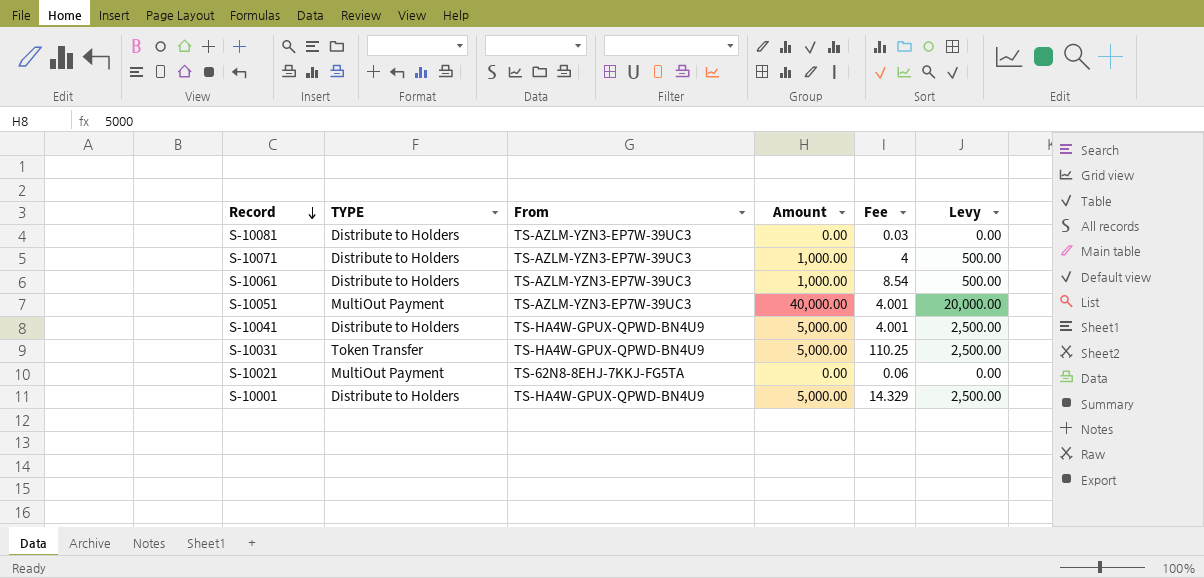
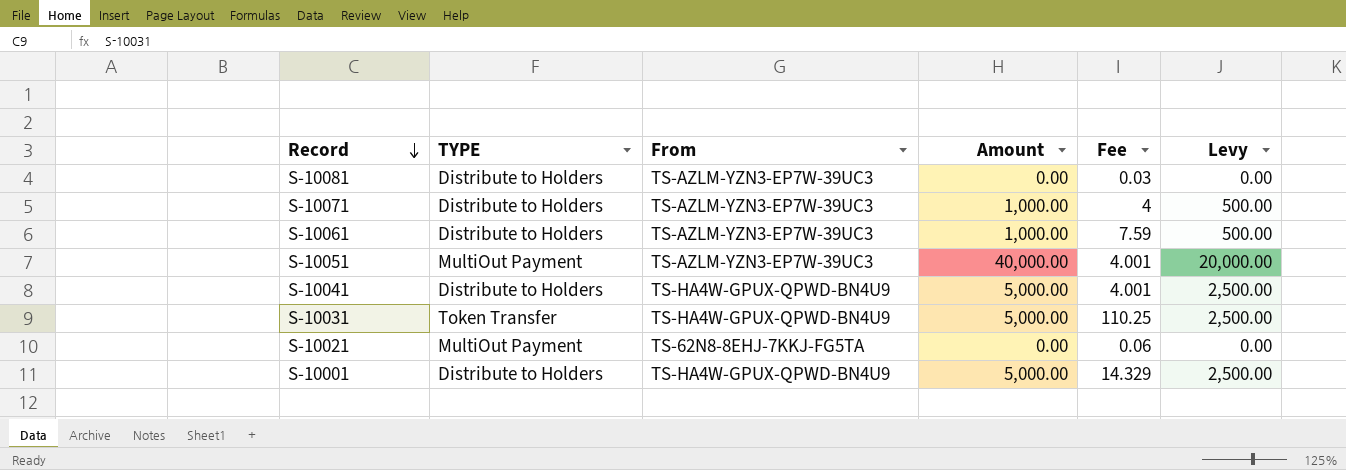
S-10061 | Fee: 8.54 -> 7.59

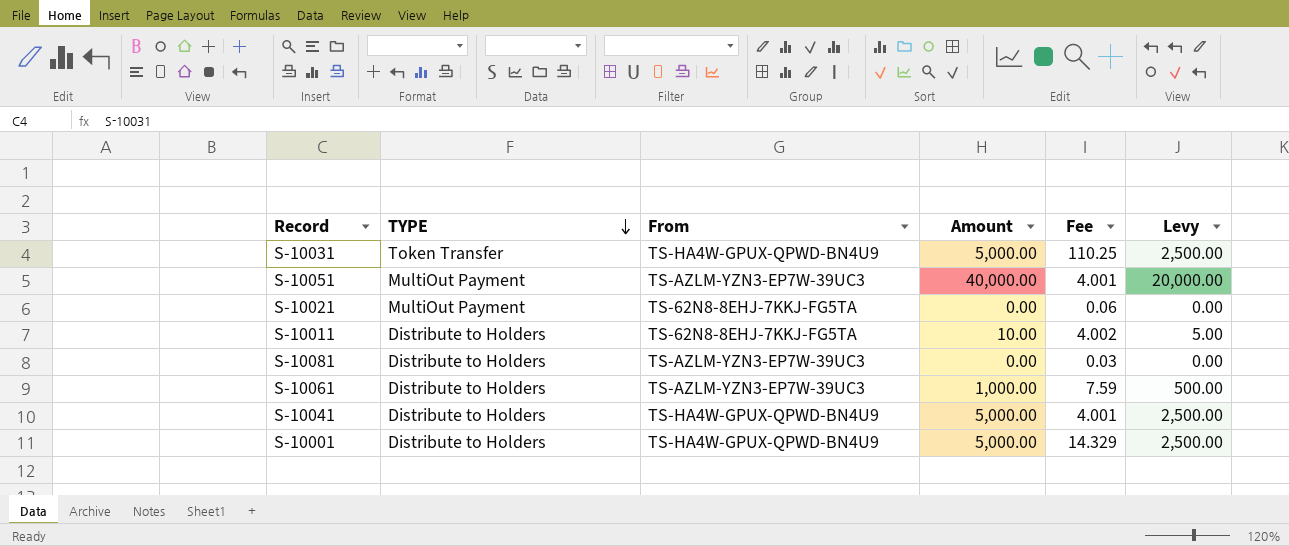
row order: Record descending -> TYPE descending
row S-10071: Distribute to Holders | TS-AZLM-YZN3-EP7W-39UC3 | 1,000.00 | 4 | 500.00 -> none
row S-10011: none -> Distribute to Holders | TS-62N8-8EHJ-7KKJ-FG5TA | 10.00 | 4.002 | 5.00

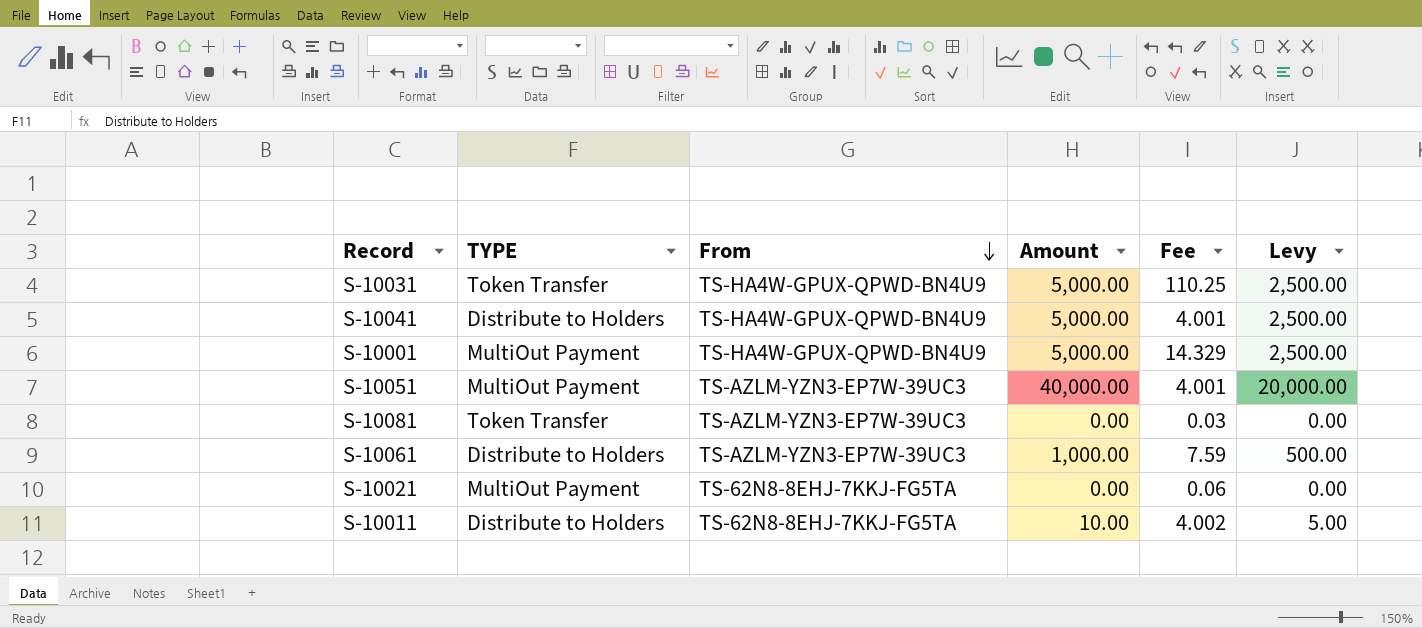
row order: TYPE descending -> From descending
S-10001 | TYPE: Distribute to Holders -> MultiOut Payment
S-10081 | TYPE: Distribute to Holders -> Token Transfer

